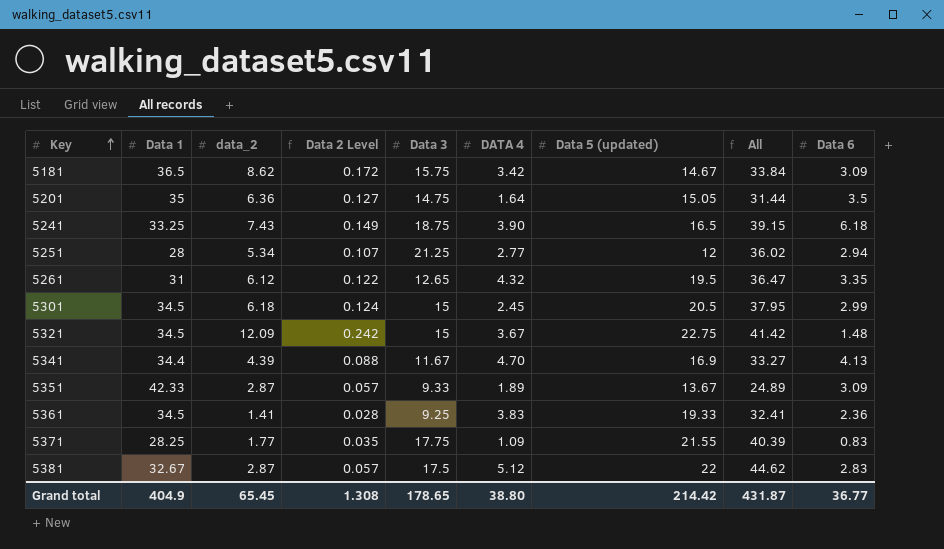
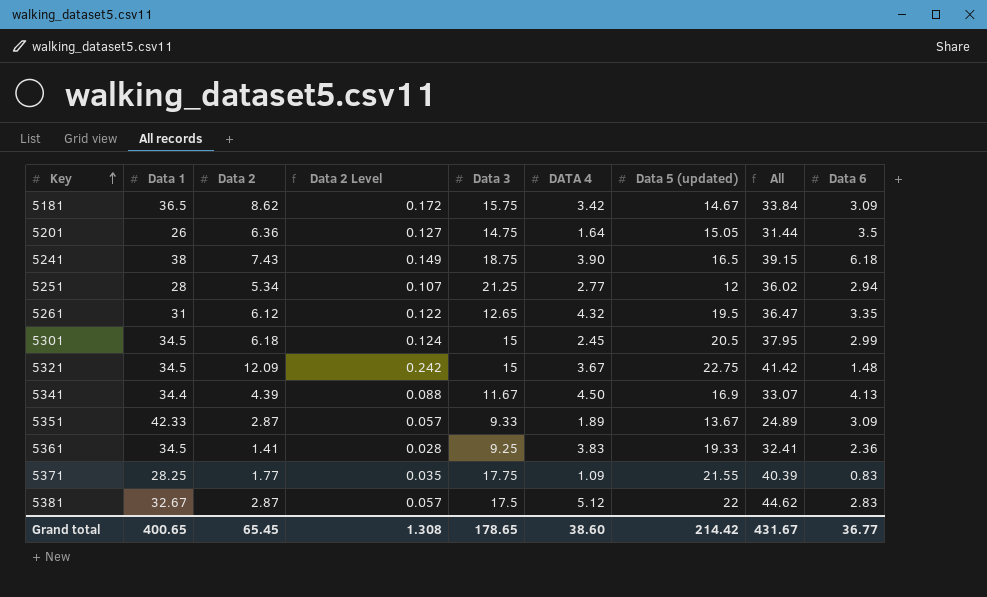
column name: data_2 -> Data 2
5201 | Data 1: 35 -> 26
5241 | Data 1: 33.25 -> 38
5341 | DATA 4: 4.70 -> 4.50
5341 | All: 33.27 -> 33.07
Grand total | Data 1: 404.9 -> 400.65
Grand total | DATA 4: 38.80 -> 38.60
Grand total | All: 431.87 -> 431.67

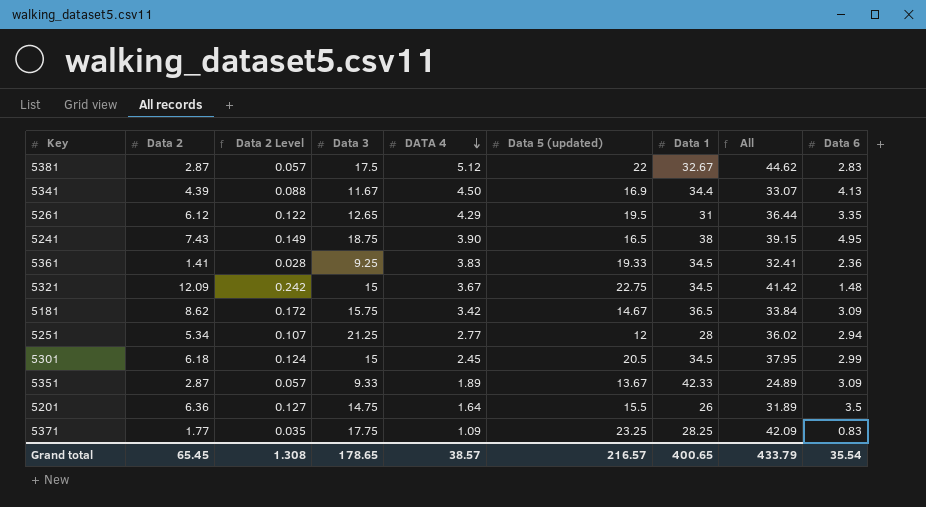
row order: Key ascending -> DATA 4 descending
column Data 1 | position: 2 -> 7
5261 | DATA 4: 4.32 -> 4.29
5261 | All: 36.47 -> 36.44
5241 | Data 6: 6.18 -> 4.95
5201 | Data 5 (updated): 15.05 -> 15.5
5201 | All: 31.44 -> 31.89
5371 | Data 5 (updated): 21.55 -> 23.25
5371 | All: 40.39 -> 42.09
Grand total | DATA 4: 38.60 -> 38.57
Grand total | Data 5 (updated): 214.42 -> 216.57
Grand total | All: 431.67 -> 433.79
Grand total | Data 6: 36.77 -> 35.54

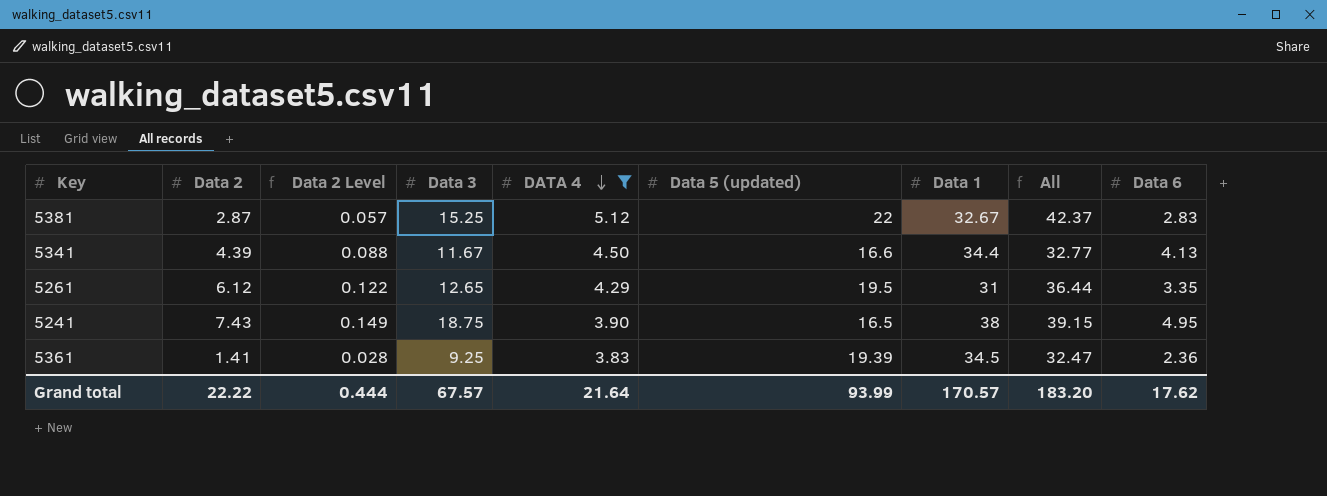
filter: none -> DATA 4 >= 3.83
5381 | Data 3: 17.5 -> 15.25
5381 | All: 44.62 -> 42.37
5341 | Data 5 (updated): 16.9 -> 16.6
5341 | All: 33.07 -> 32.77
5361 | Data 5 (updated): 19.33 -> 19.39
5361 | All: 32.41 -> 32.47
Grand total | Data 2: 65.45 -> 22.22
Grand total | Data 2 Level: 1.308 -> 0.444
Grand total | Data 3: 178.65 -> 67.57
Grand total | DATA 4: 38.57 -> 21.64
Grand total | Data 5 (updated): 216.57 -> 93.99
Grand total | Data 1: 400.65 -> 170.57
Grand total | All: 433.79 -> 183.20
Grand total | Data 6: 35.54 -> 17.62

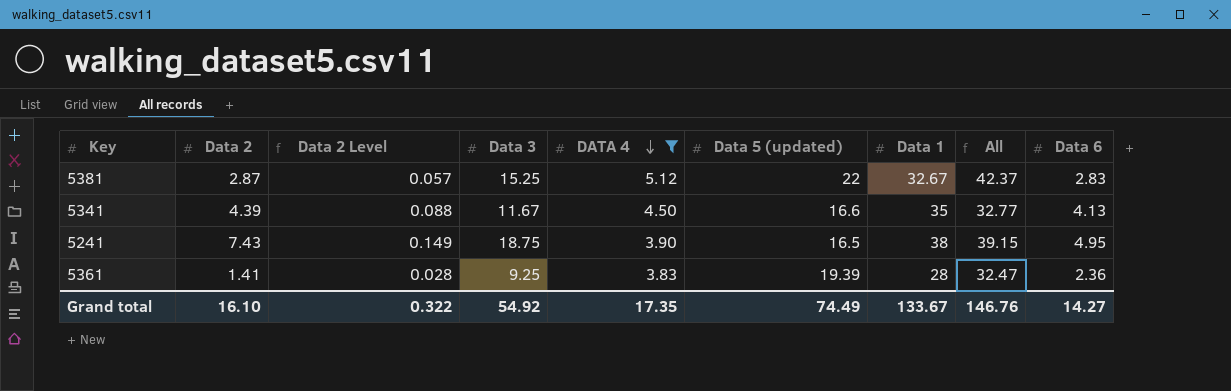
row 5261: 6.12 | 0.122 | 12.65 | 4.29 | 19.5 | 31 | 36.44 | 3.35 -> none
5341 | Data 1: 34.4 -> 35
5361 | Data 1: 34.5 -> 28
Grand total | Data 2: 22.22 -> 16.10
Grand total | Data 2 Level: 0.444 -> 0.322
Grand total | Data 3: 67.57 -> 54.92
Grand total | DATA 4: 21.64 -> 17.35
Grand total | Data 5 (updated): 93.99 -> 74.49
Grand total | Data 1: 170.57 -> 133.67
Grand total | All: 183.20 -> 146.76
Grand total | Data 6: 17.62 -> 14.27

